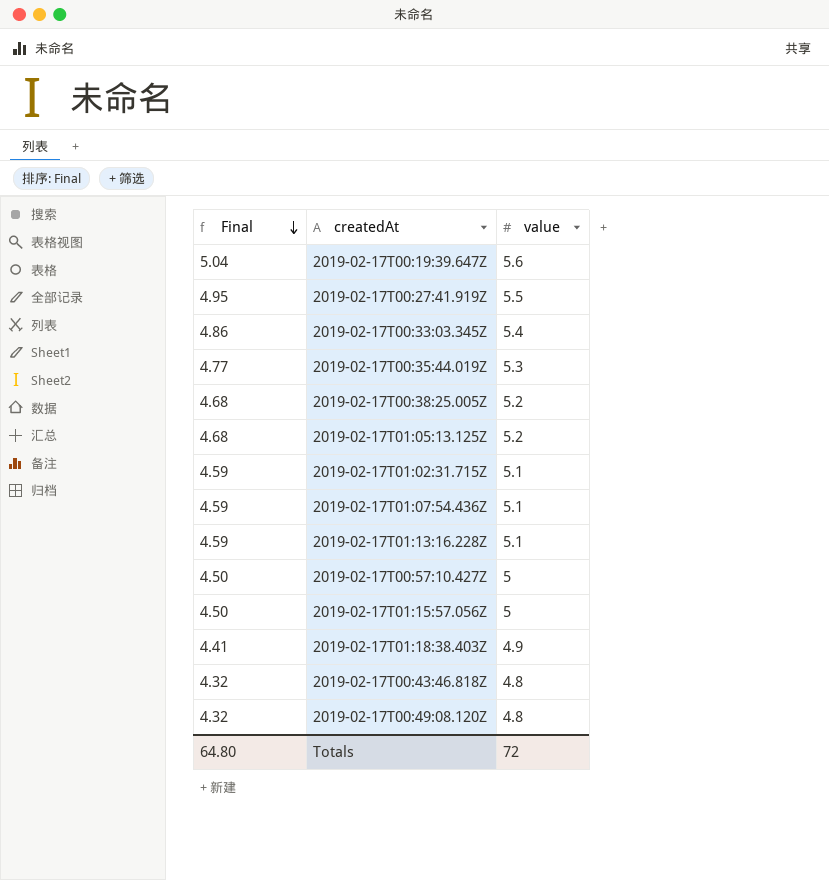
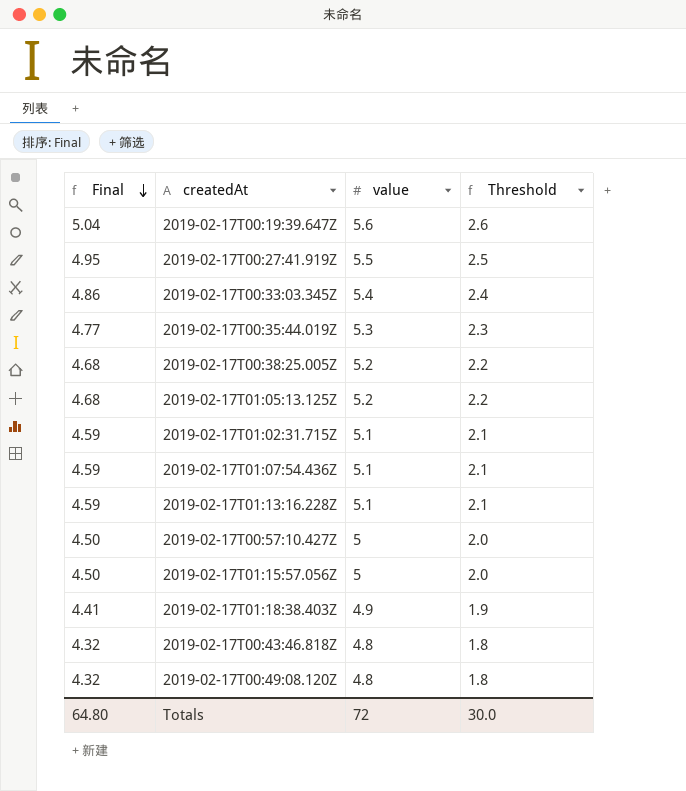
column Threshold | formula: none -> [value] - 3

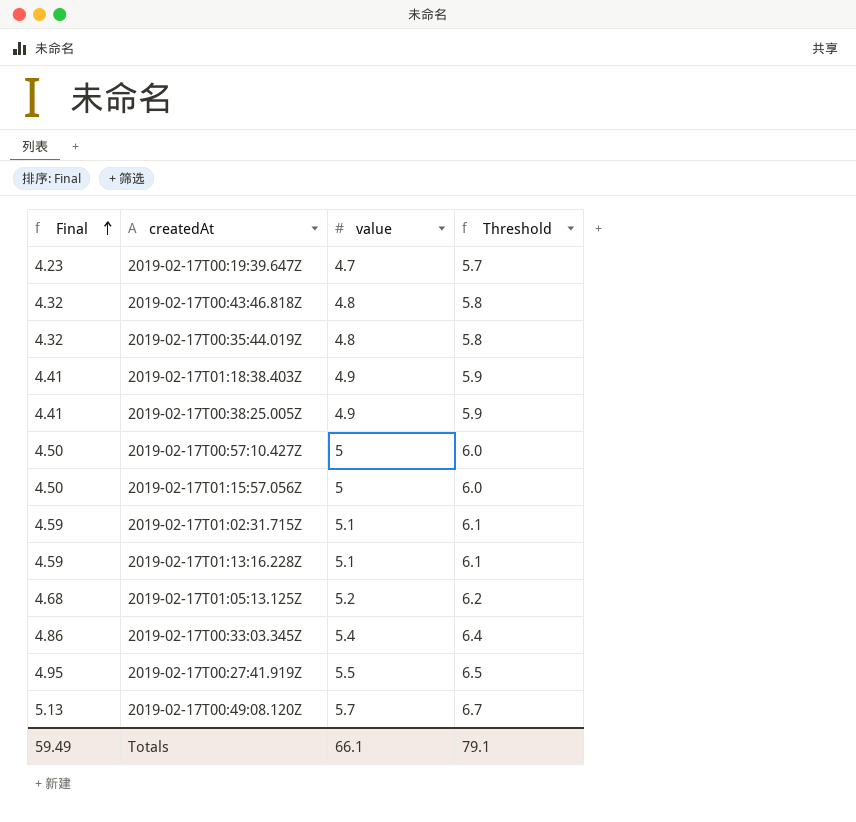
row order: Final descending -> Final ascending
column Threshold | formula: [value] - 3 -> [value] + 1
row 2019-02-17T01:07:54.436Z: 4.59 | 5.1 | 2.1 -> none
2019-02-17T00:19:39.647Z | Final: 5.04 -> 4.23
2019-02-17T00:19:39.647Z | value: 5.6 -> 4.7
2019-02-17T00:35:44.019Z | Final: 4.77 -> 4.32
2019-02-17T00:35:44.019Z | value: 5.3 -> 4.8
2019-02-17T00:38:25.005Z | Final: 4.68 -> 4.41
2019-02-17T00:38:25.005Z | value: 5.2 -> 4.9
2019-02-17T00:49:08.120Z | Final: 4.32 -> 5.13
2019-02-17T00:49:08.120Z | value: 4.8 -> 5.7
Totals | Final: 64.80 -> 59.49
Totals | value: 72 -> 66.1
Totals | Threshold: 30.0 -> 79.1

